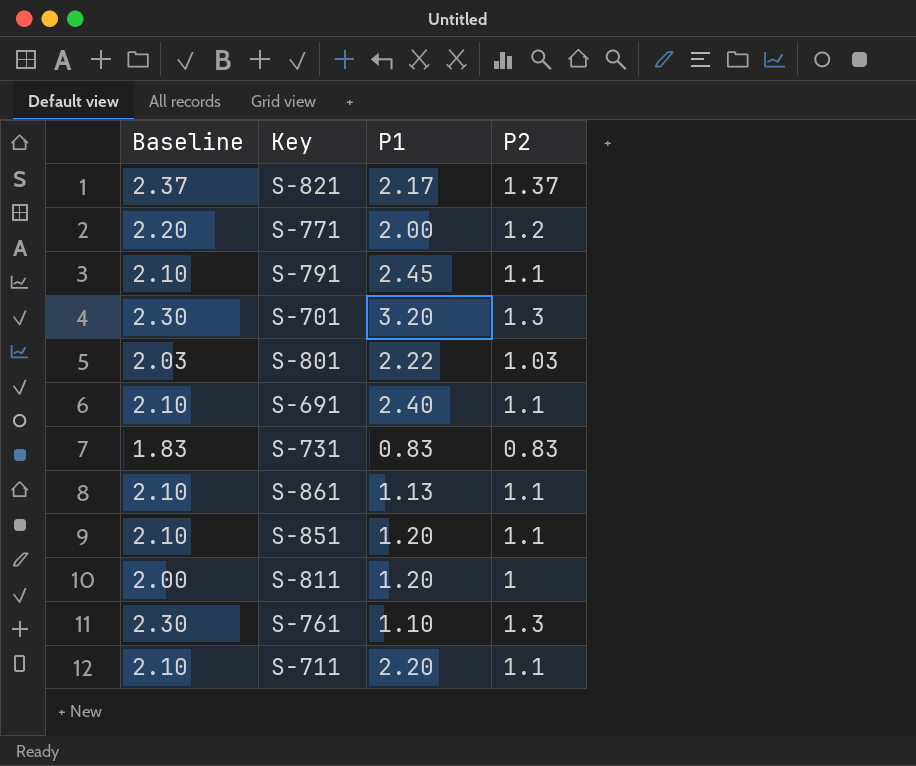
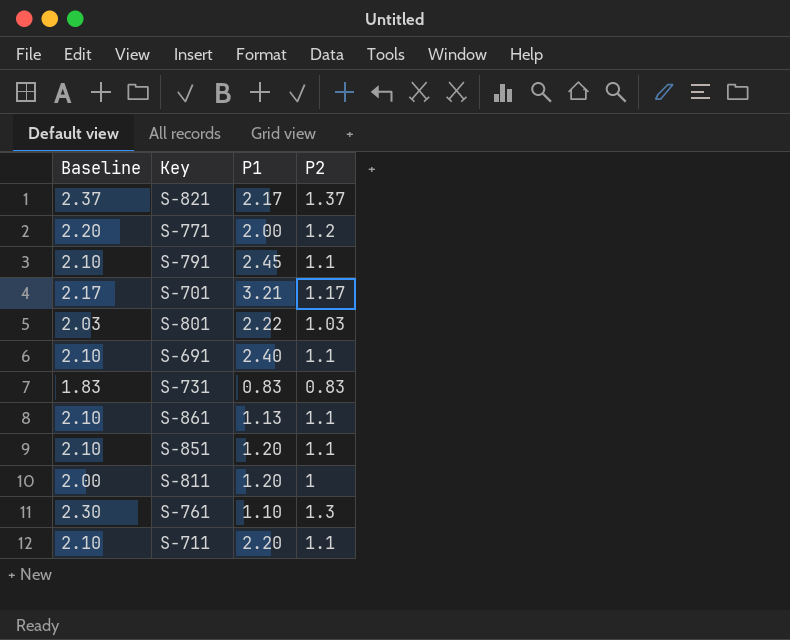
S-701 | Baseline: 2.30 -> 2.17
S-701 | P1: 3.20 -> 3.21
S-701 | P2: 1.3 -> 1.17

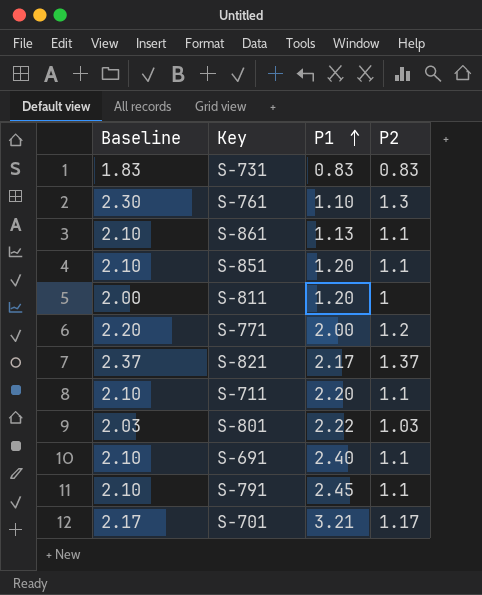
row order: none -> P1 ascending

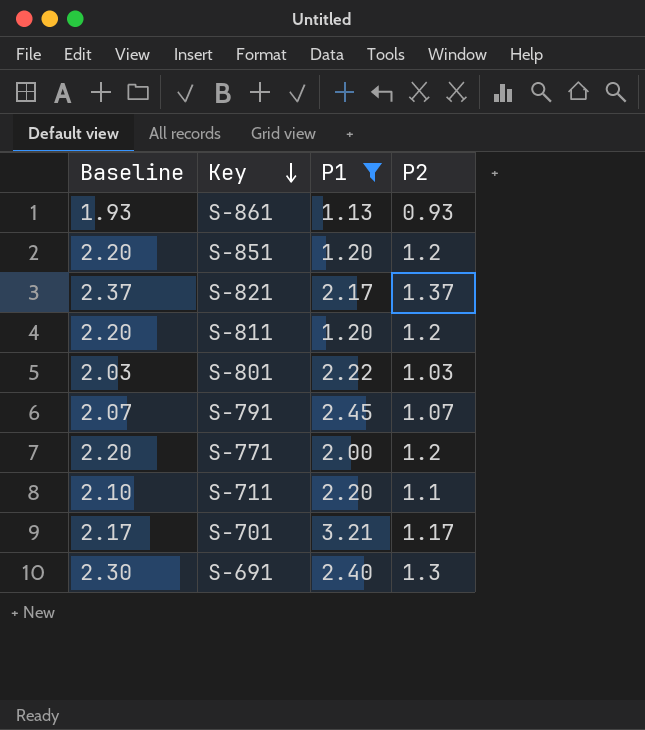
filter: none -> P1 >= 1.13
row order: P1 ascending -> Key descending
S-861 | Baseline: 2.10 -> 1.93
S-861 | P2: 1.1 -> 0.93
S-851 | Baseline: 2.10 -> 2.20
S-851 | P2: 1.1 -> 1.2
S-811 | Baseline: 2.00 -> 2.20
S-811 | P2: 1 -> 1.2
S-791 | Baseline: 2.10 -> 2.07
S-791 | P2: 1.1 -> 1.07
S-691 | Baseline: 2.10 -> 2.30
S-691 | P2: 1.1 -> 1.3

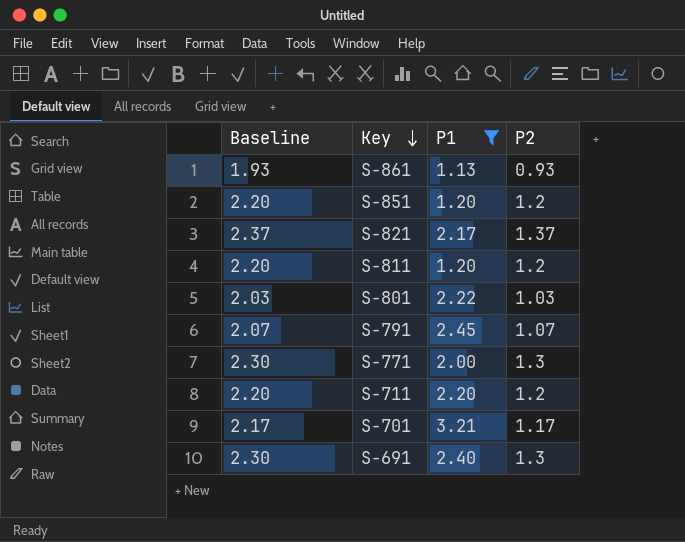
S-771 | Baseline: 2.20 -> 2.30
S-771 | P2: 1.2 -> 1.3
S-711 | Baseline: 2.10 -> 2.20
S-711 | P2: 1.1 -> 1.2

